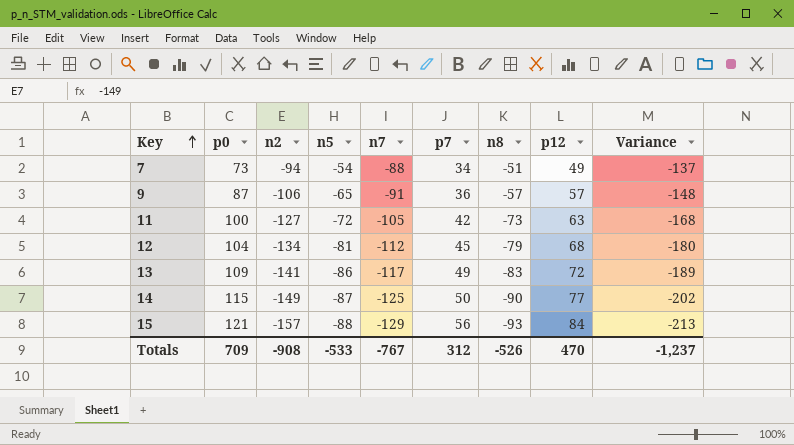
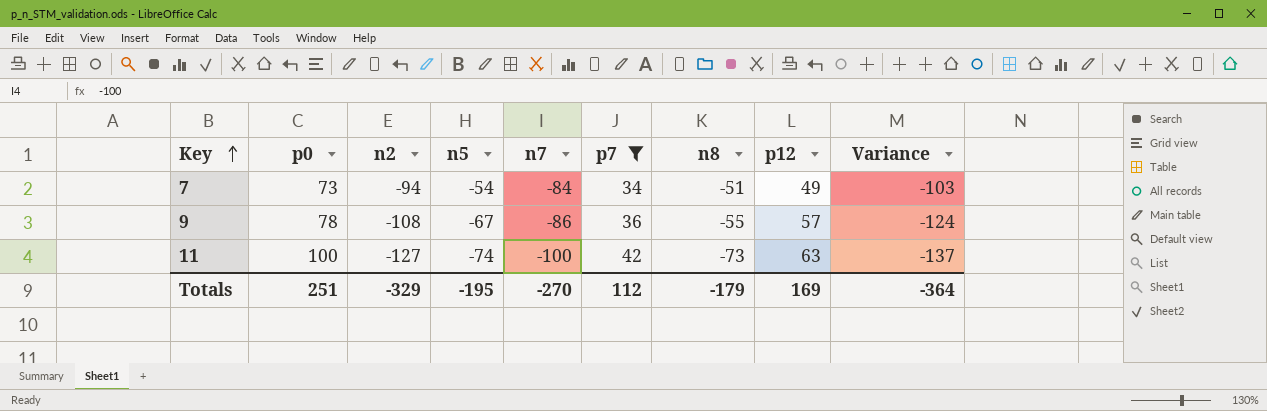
filter: none -> p7 <= 42
column Variance | formula: [n7] - [p12] -> [n5] - [p12]
7 | n7: -88 -> -84
9 | p0: 87 -> 78
9 | n2: -106 -> -108
9 | n5: -65 -> -67
9 | n7: -91 -> -86
9 | n8: -57 -> -55
11 | n5: -72 -> -74
11 | n7: -105 -> -100
Totals | p0: 709 -> 251
Totals | n2: -908 -> -329
Totals | n5: -533 -> -195
Totals | n7: -767 -> -270
Totals | p7: 312 -> 112
Totals | n8: -526 -> -179
Totals | p12: 470 -> 169
Totals | Variance: -1,237 -> -364

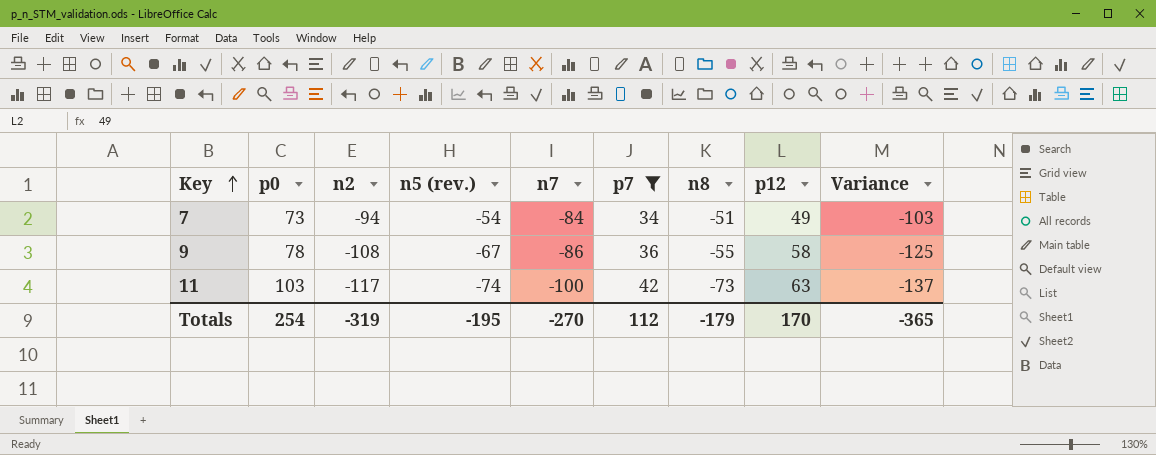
column name: n5 -> n5 (rev.)
9 | p12: 57 -> 58
9 | Variance: -124 -> -125
11 | p0: 100 -> 103
11 | n2: -127 -> -117
Totals | p0: 251 -> 254
Totals | n2: -329 -> -319
Totals | p12: 169 -> 170
Totals | Variance: -364 -> -365

